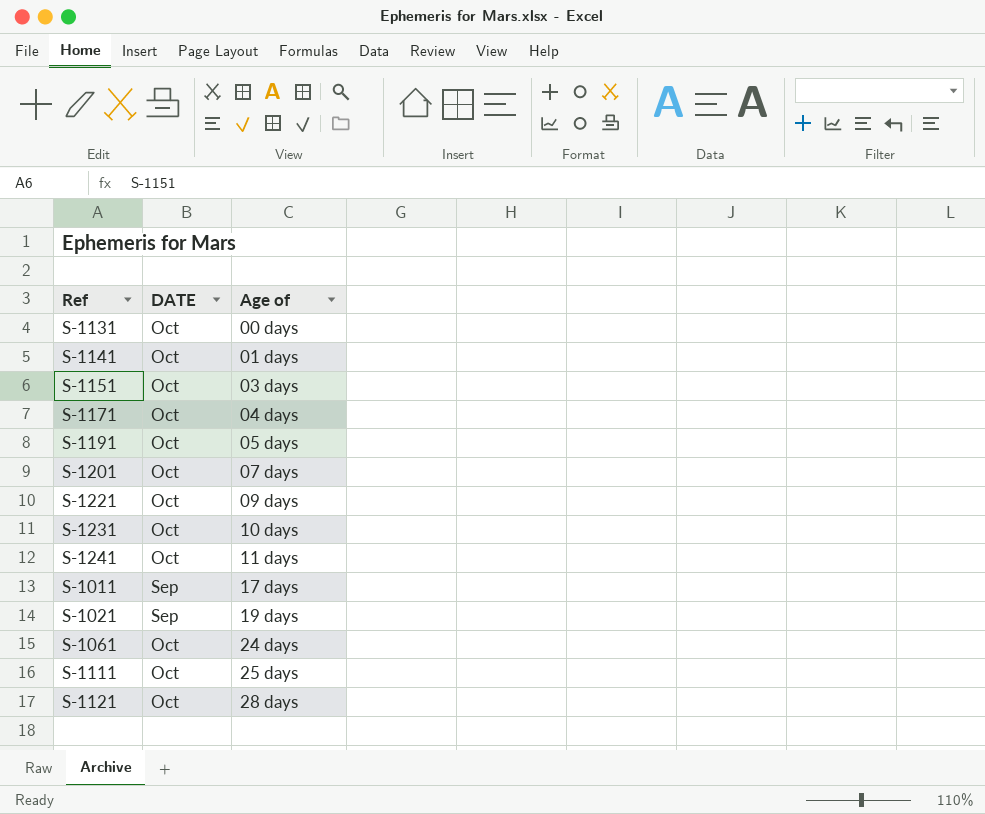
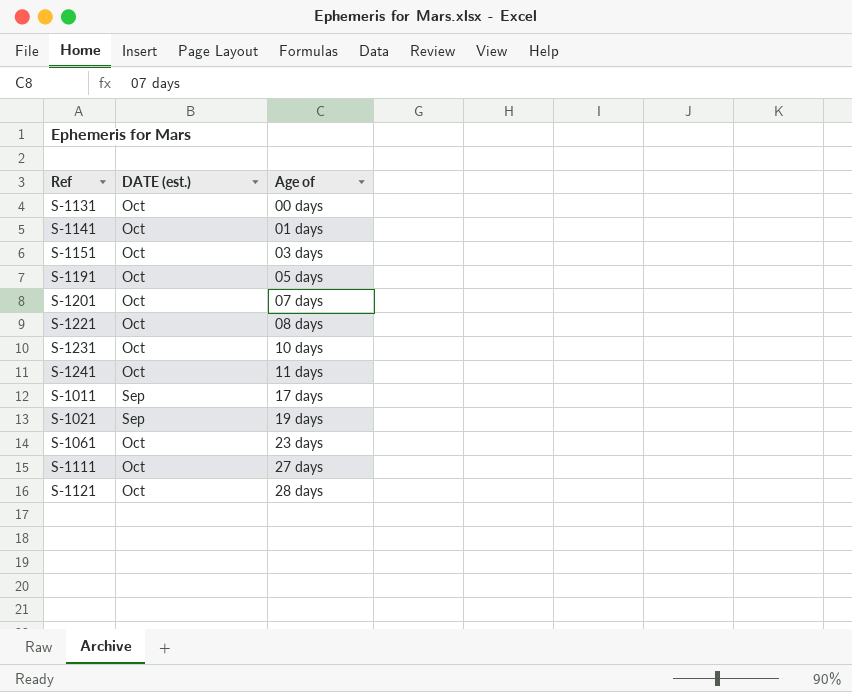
column name: DATE -> DATE (est.)
row S-1171: Oct | 04 days -> none
S-1221 | Age of: 09 days -> 08 days
S-1061 | Age of: 24 days -> 23 days
S-1111 | Age of: 25 days -> 27 days

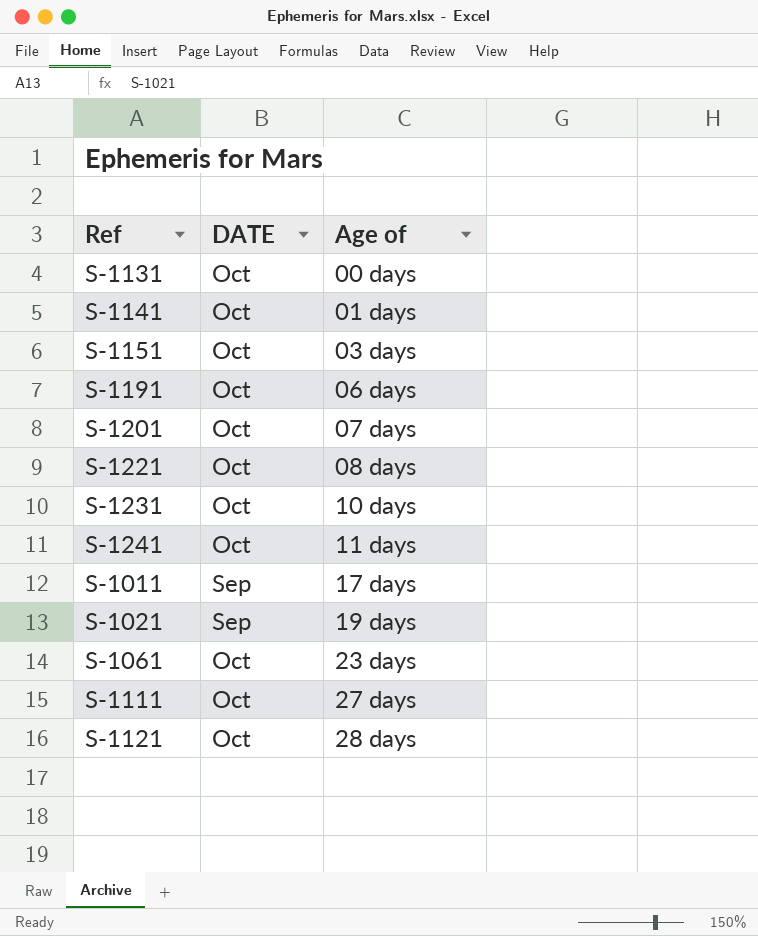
column name: DATE (est.) -> DATE
S-1191 | Age of: 05 days -> 06 days

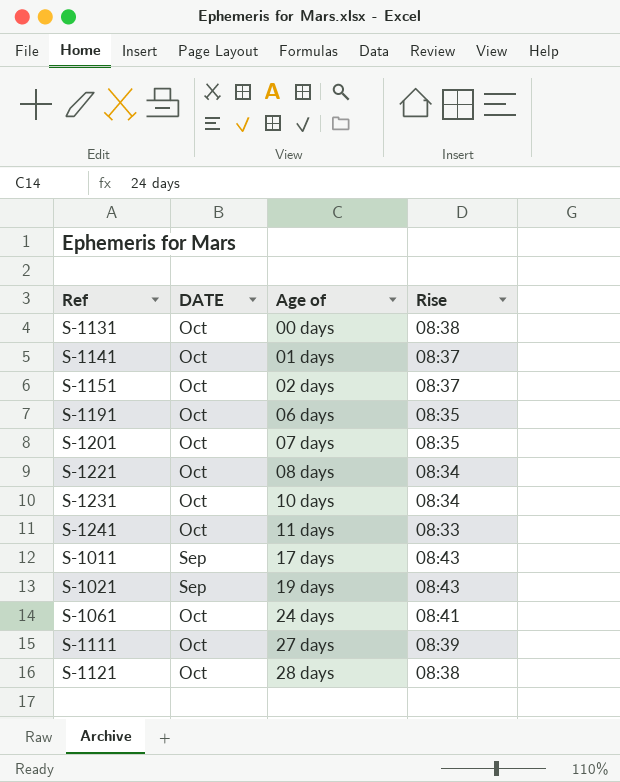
column Rise | position: none -> 4
S-1151 | Age of: 03 days -> 02 days
S-1061 | Age of: 23 days -> 24 days

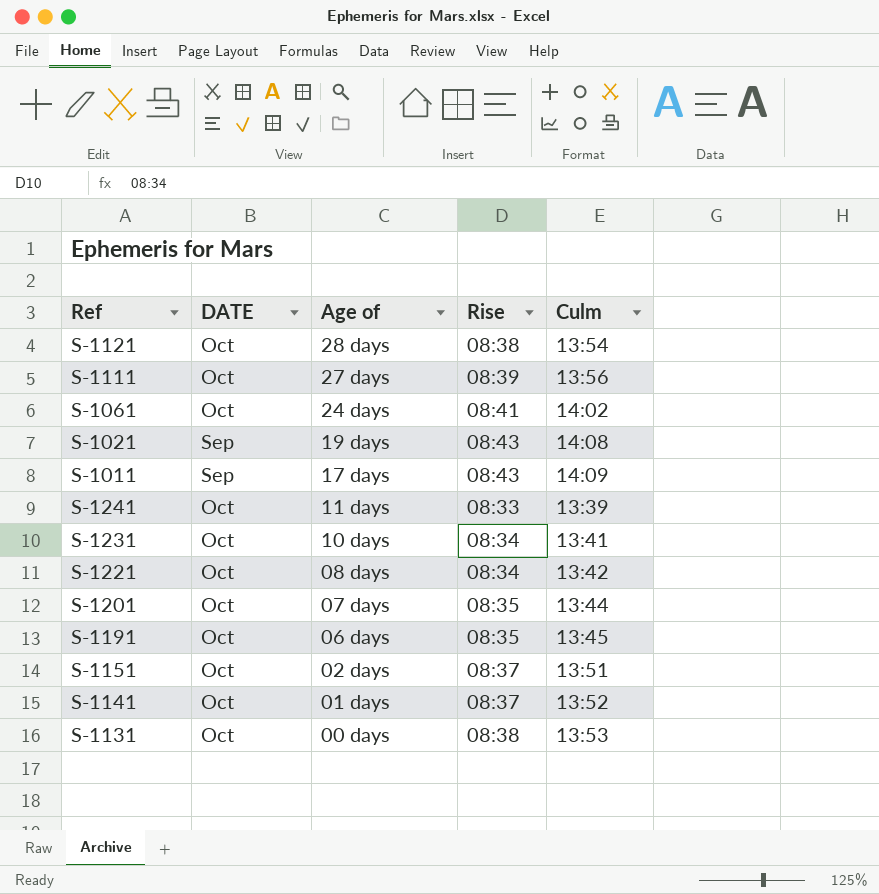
row order: Age of ascending -> Age of descending
column Culm | position: none -> 5

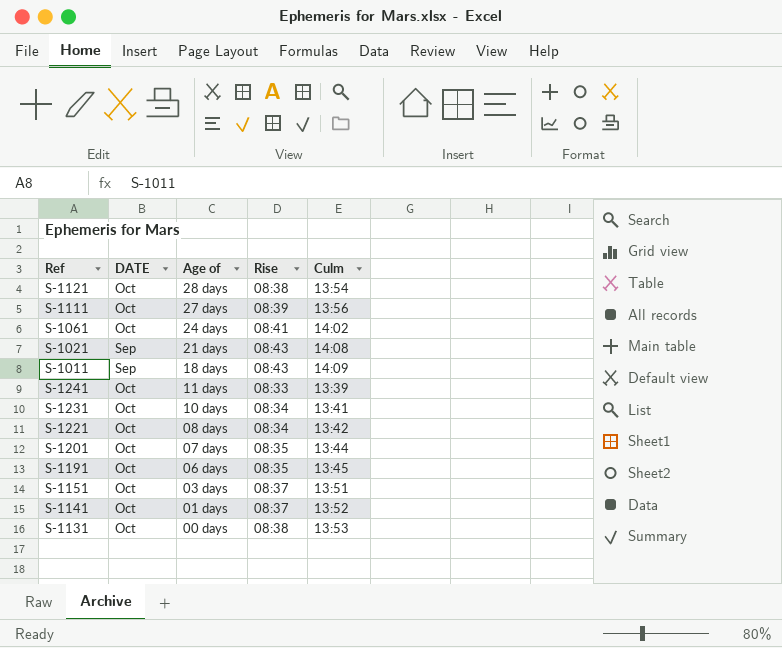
S-1021 | Age of: 19 days -> 21 days
S-1011 | Age of: 17 days -> 18 days
S-1151 | Age of: 02 days -> 03 days

